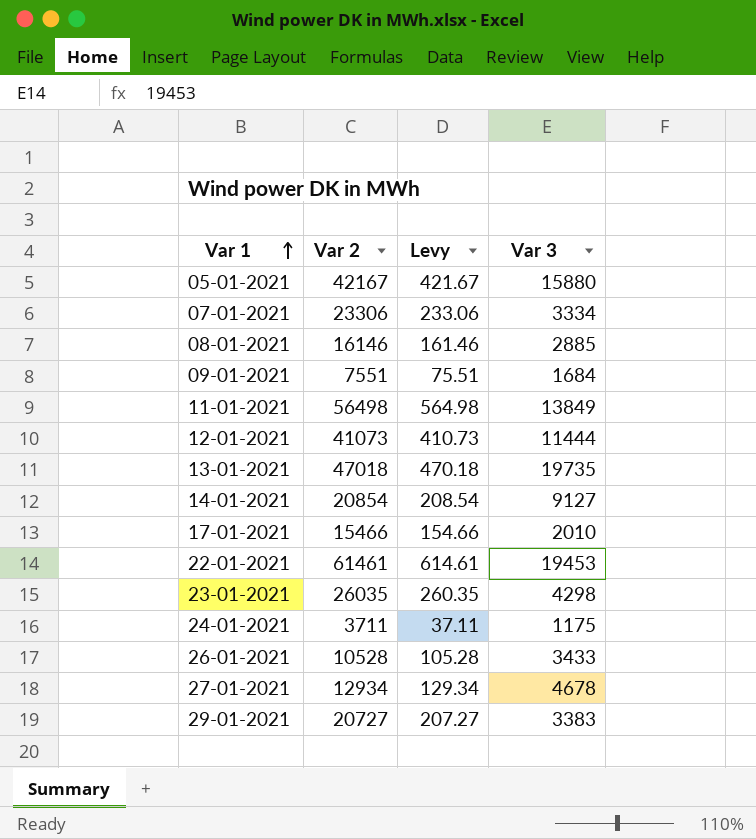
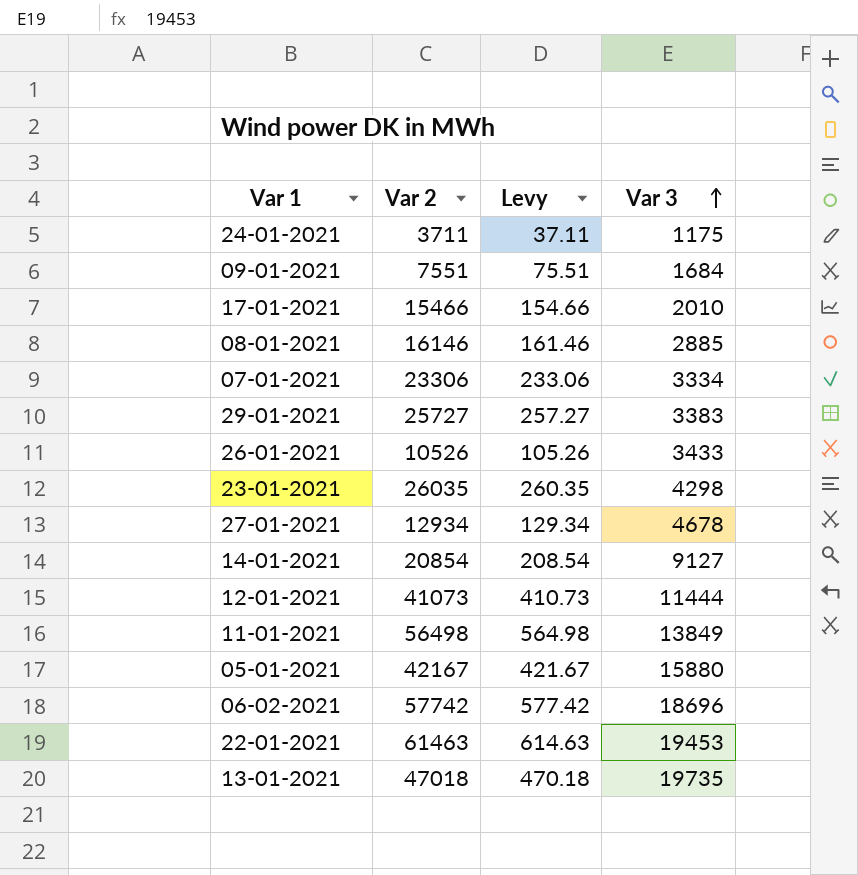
row order: Var 1 ascending -> Var 3 ascending
29-01-2021 | Var 2: 20727 -> 25727
29-01-2021 | Levy: 207.27 -> 257.27
26-01-2021 | Var 2: 10528 -> 10526
26-01-2021 | Levy: 105.28 -> 105.26
row 06-02-2021: none -> 57742 | 577.42 | 18696
22-01-2021 | Var 2: 61461 -> 61463
22-01-2021 | Levy: 614.61 -> 614.63

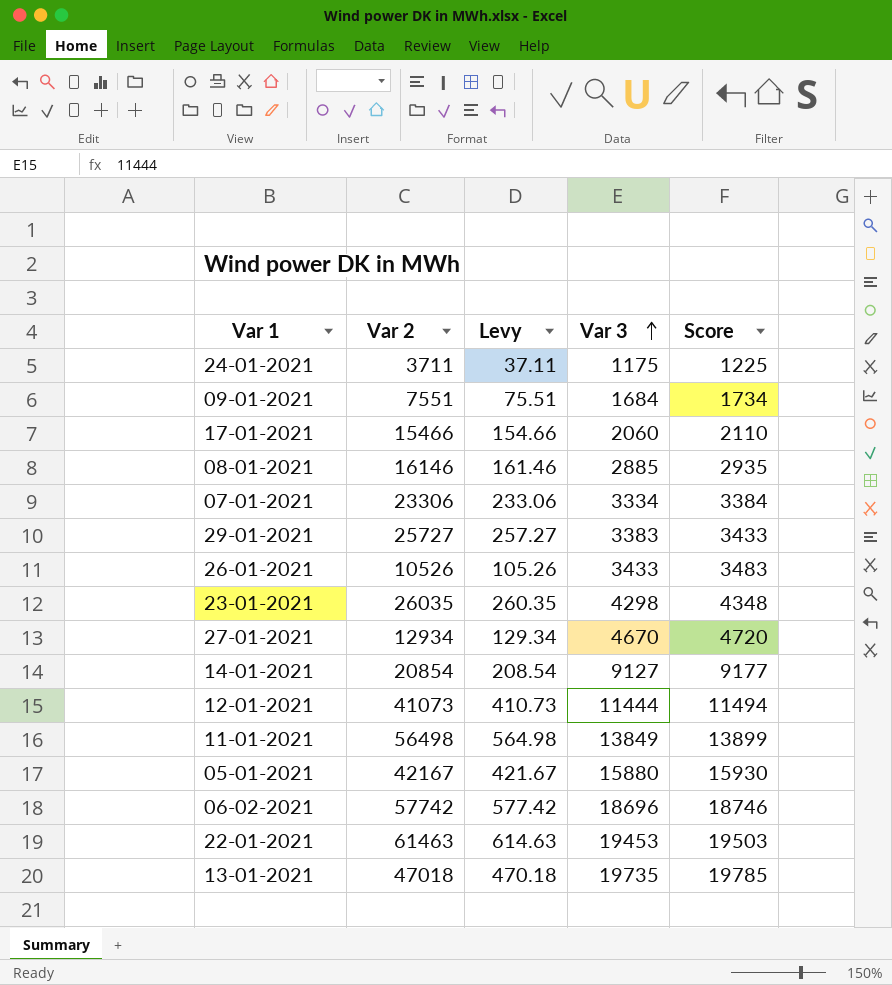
column Score | formula: none -> [Var 3] + 50
17-01-2021 | Var 3: 2010 -> 2060
27-01-2021 | Var 3: 4678 -> 4670

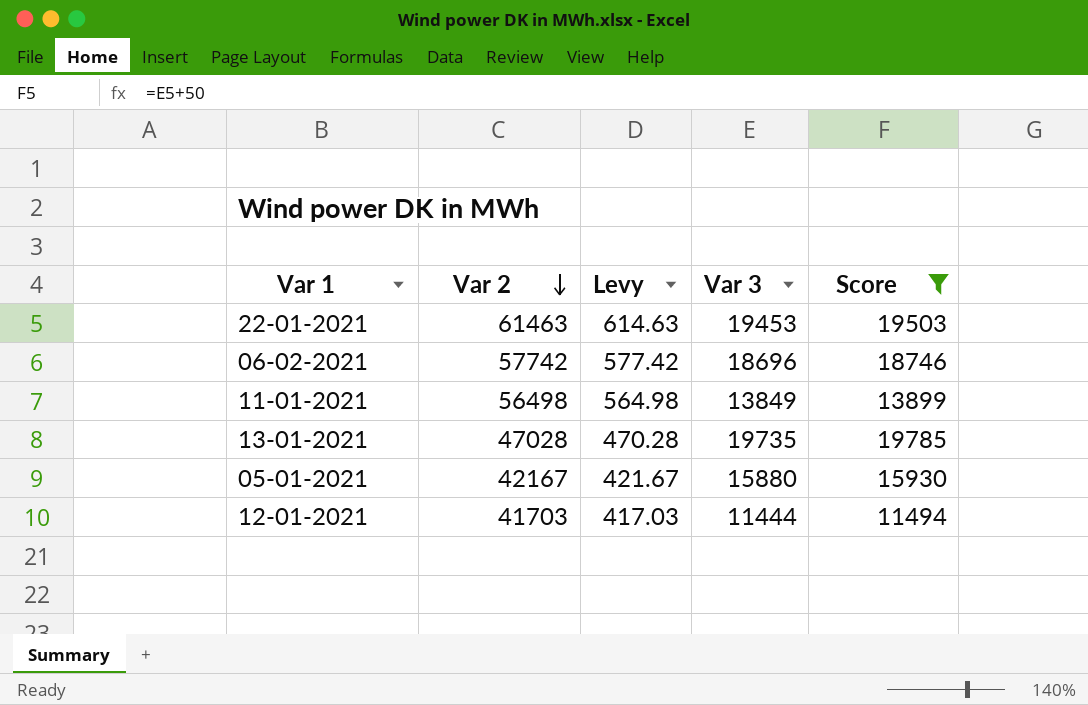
filter: none -> Score >= 11494
row order: Var 3 ascending -> Var 2 descending
13-01-2021 | Var 2: 47018 -> 47028
13-01-2021 | Levy: 470.18 -> 470.28
12-01-2021 | Var 2: 41073 -> 41703
12-01-2021 | Levy: 410.73 -> 417.03

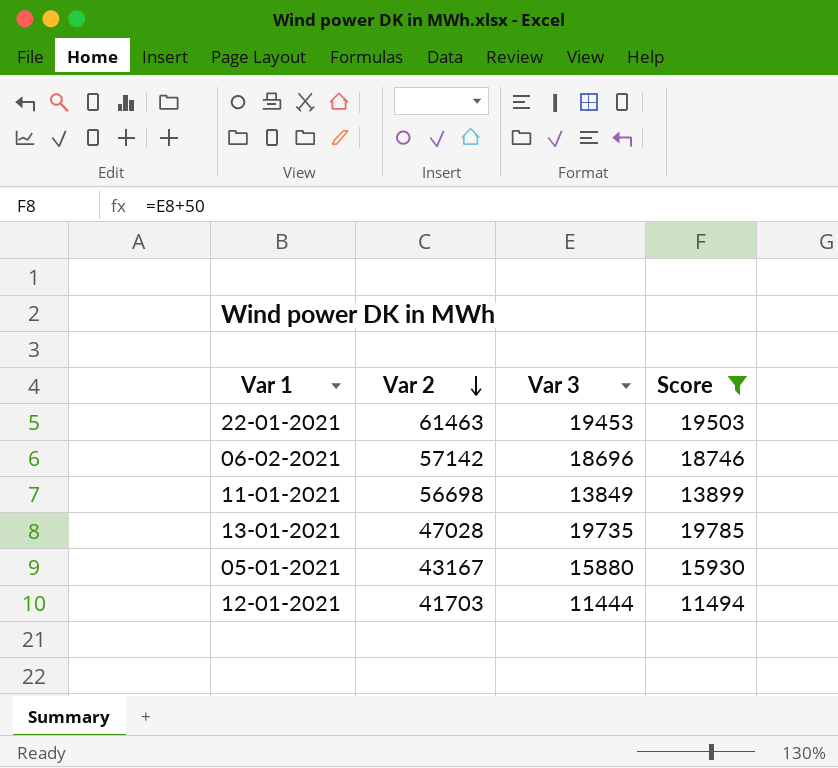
column Levy | formula: [Var 2] * 0.01 -> none
06-02-2021 | Var 2: 57742 -> 57142
11-01-2021 | Var 2: 56498 -> 56698
05-01-2021 | Var 2: 42167 -> 43167

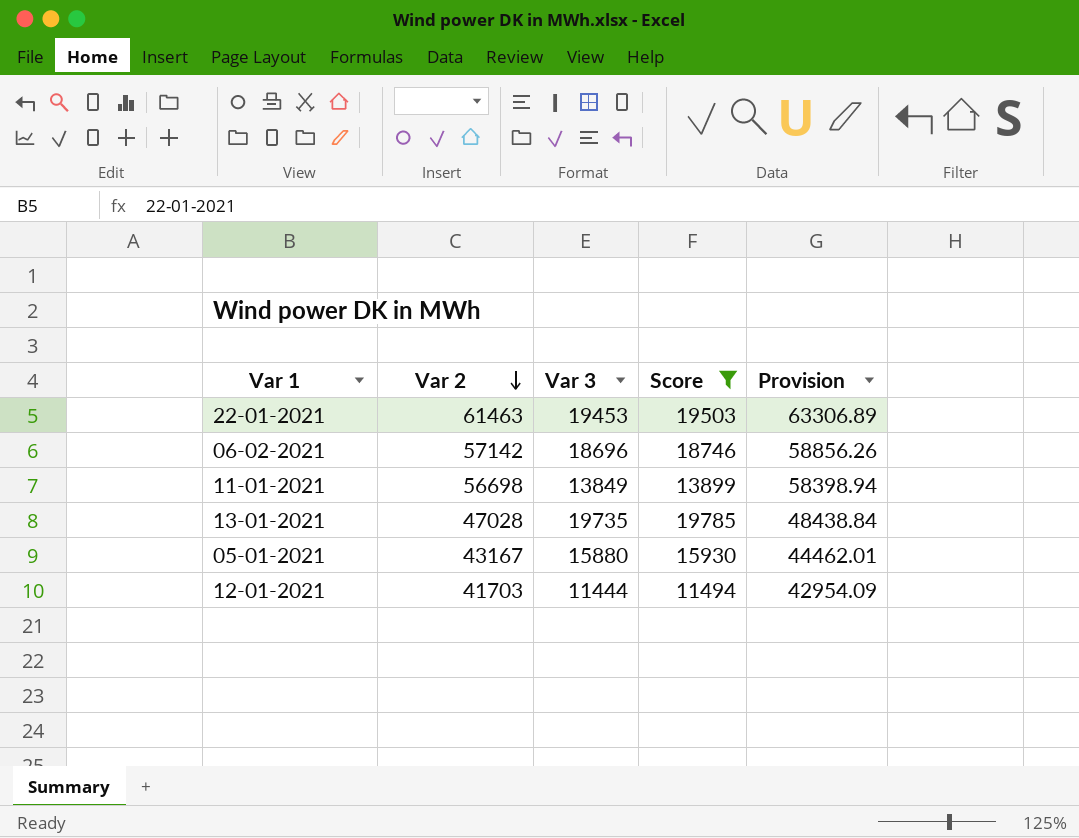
column Provision | formula: none -> [Var 2] * 1.03

